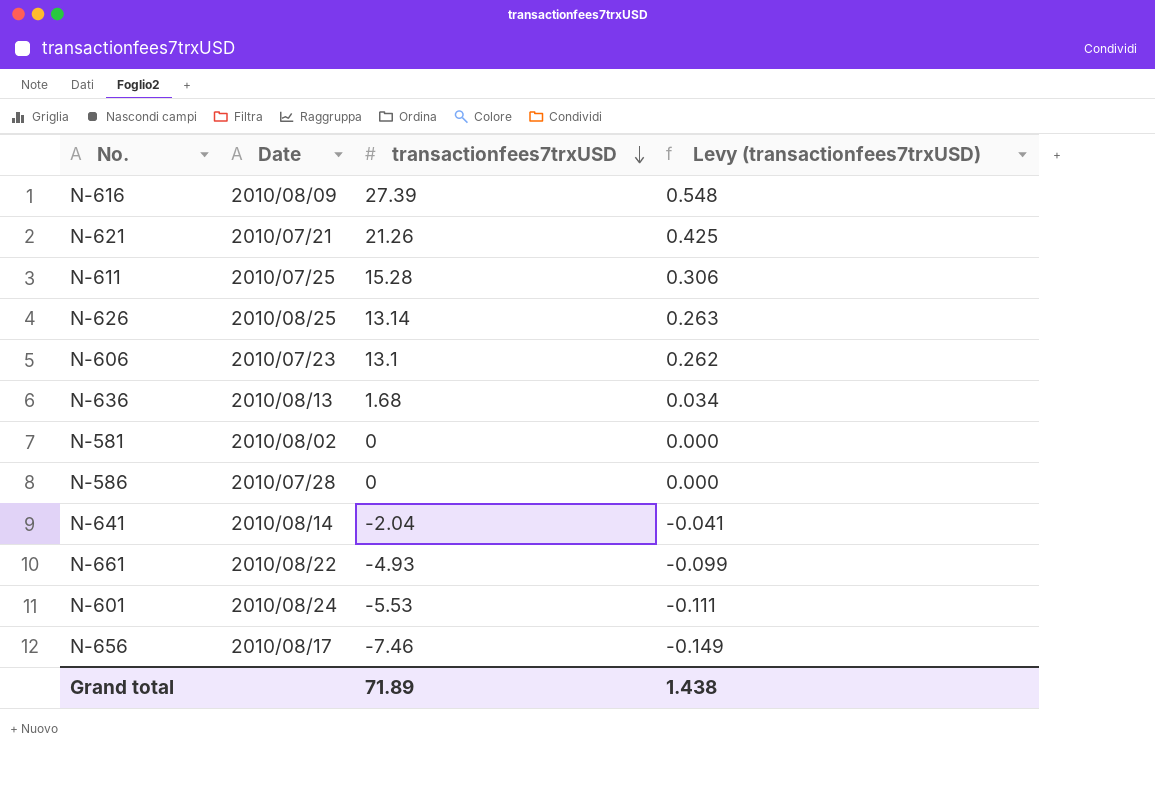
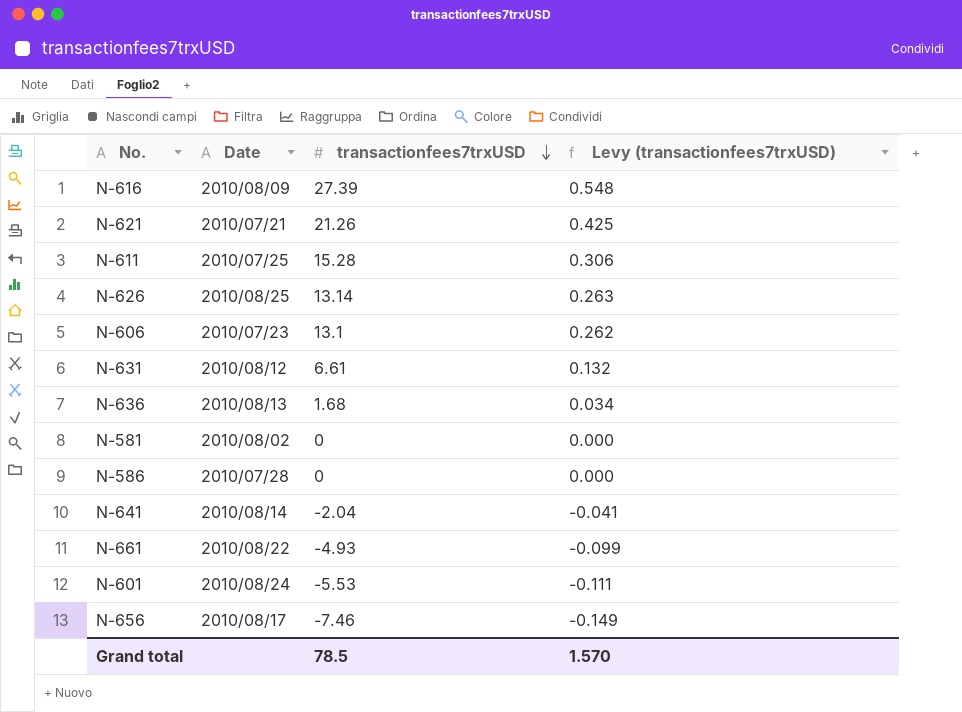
row N-631: none -> 2010/08/12 | 6.61 | 0.132
Grand total | transactionfees7trxUSD: 71.89 -> 78.5
Grand total | Levy (transactionfees7trxUSD): 1.438 -> 1.570

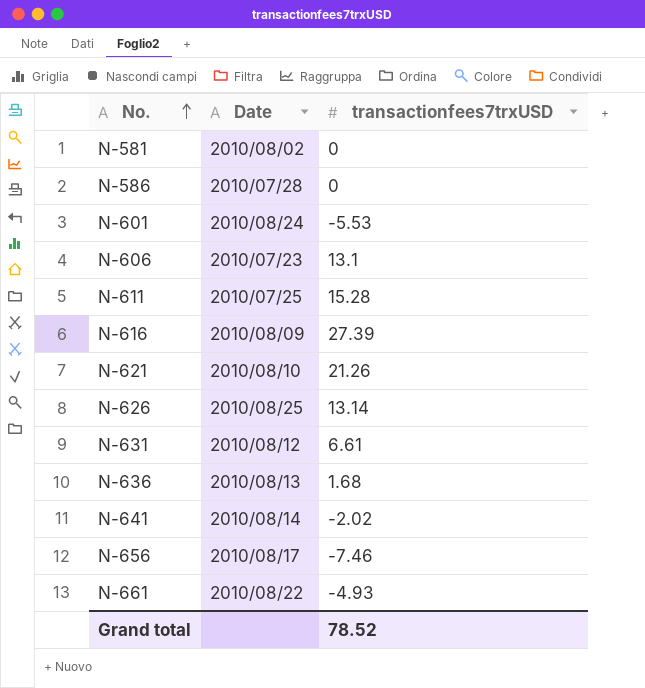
row order: transactionfees7trxUSD descending -> No. ascending
column Levy (transactionfees7trxUSD) | formula: [transactionfees7trxUSD] * 0.02 -> none
N-621 | Date: 2010/07/21 -> 2010/08/10
N-641 | transactionfees7trxUSD: -2.04 -> -2.02
Grand total | transactionfees7trxUSD: 78.5 -> 78.52

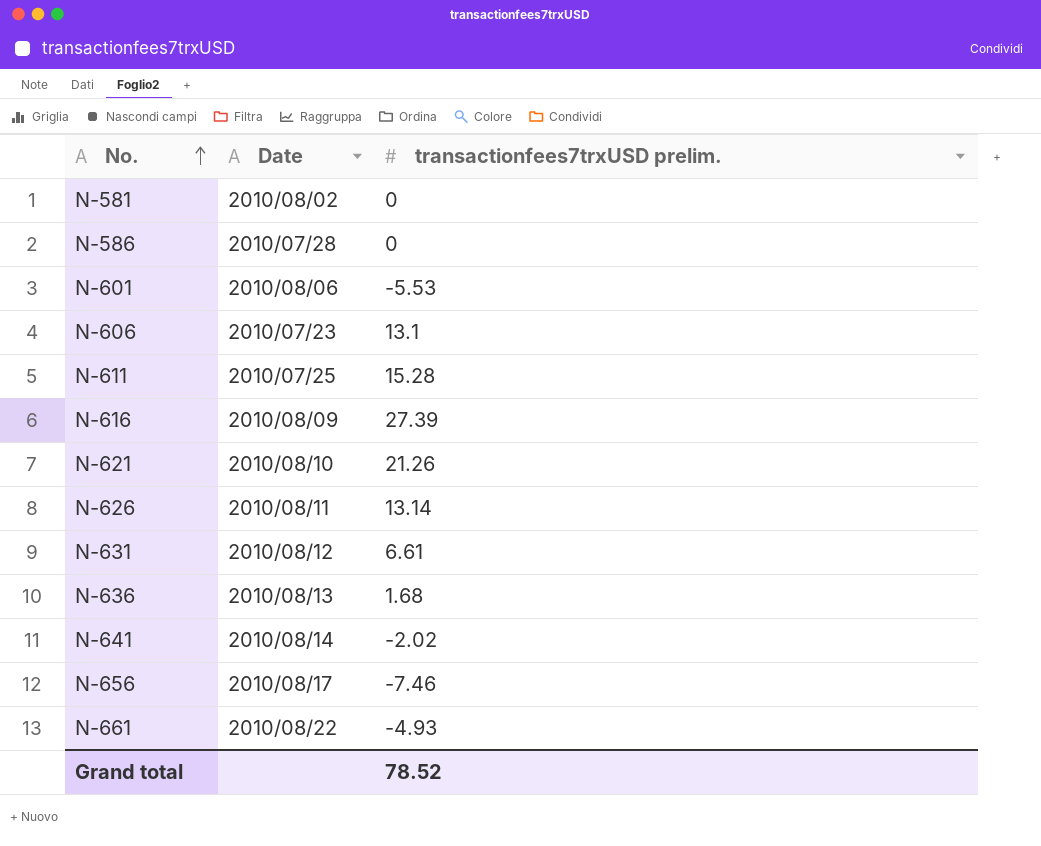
column name: transactionfees7trxUSD -> transactionfees7trxUSD prelim.
N-601 | Date: 2010/08/24 -> 2010/08/06
N-626 | Date: 2010/08/25 -> 2010/08/11

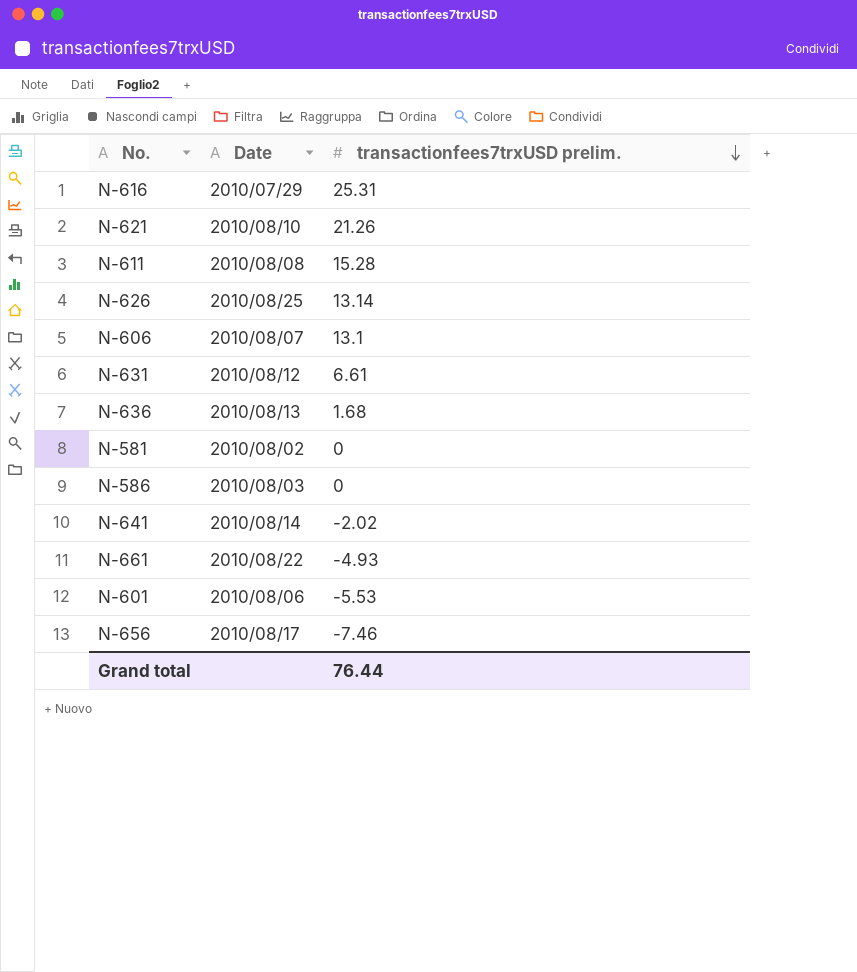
row order: No. ascending -> transactionfees7trxUSD prelim. descending
N-616 | Date: 2010/08/09 -> 2010/07/29
N-616 | transactionfees7trxUSD prelim.: 27.39 -> 25.31
N-611 | Date: 2010/07/25 -> 2010/08/08
N-626 | Date: 2010/08/11 -> 2010/08/25
N-606 | Date: 2010/07/23 -> 2010/08/07
N-586 | Date: 2010/07/28 -> 2010/08/03
Grand total | transactionfees7trxUSD prelim.: 78.52 -> 76.44

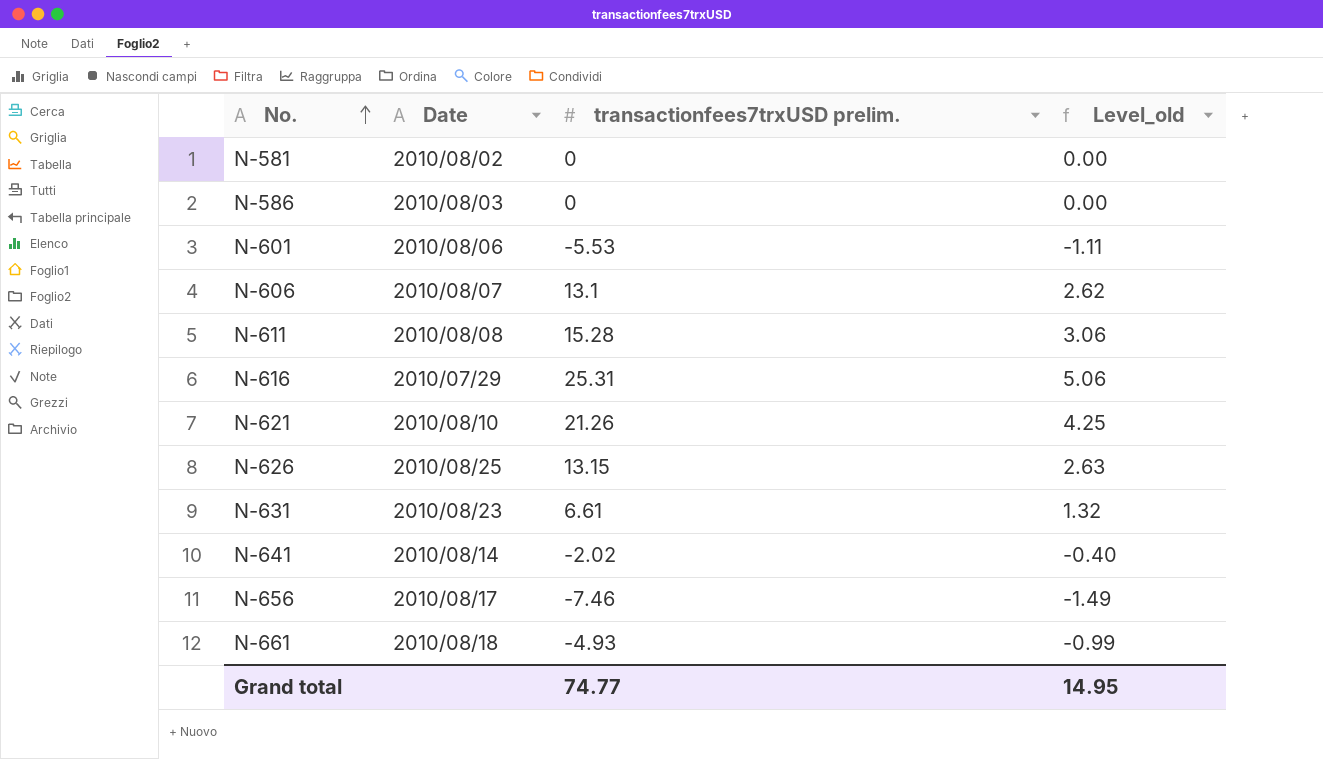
row order: transactionfees7trxUSD prelim. descending -> No. ascending
column Level_old | formula: none -> [transactionfees7trxUSD prelim.] * 0.2
row N-636: 2010/08/13 | 1.68 -> none
N-626 | transactionfees7trxUSD prelim.: 13.14 -> 13.15
N-631 | Date: 2010/08/12 -> 2010/08/23
N-661 | Date: 2010/08/22 -> 2010/08/18
Grand total | transactionfees7trxUSD prelim.: 76.44 -> 74.77

